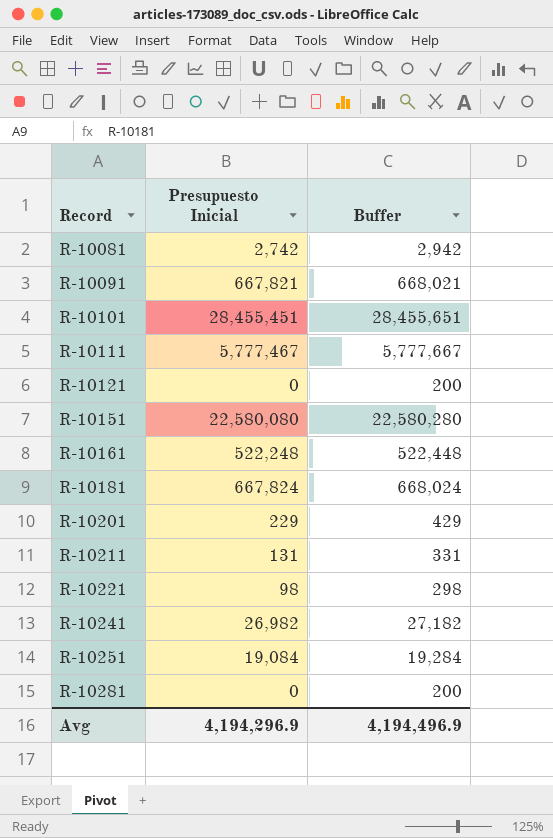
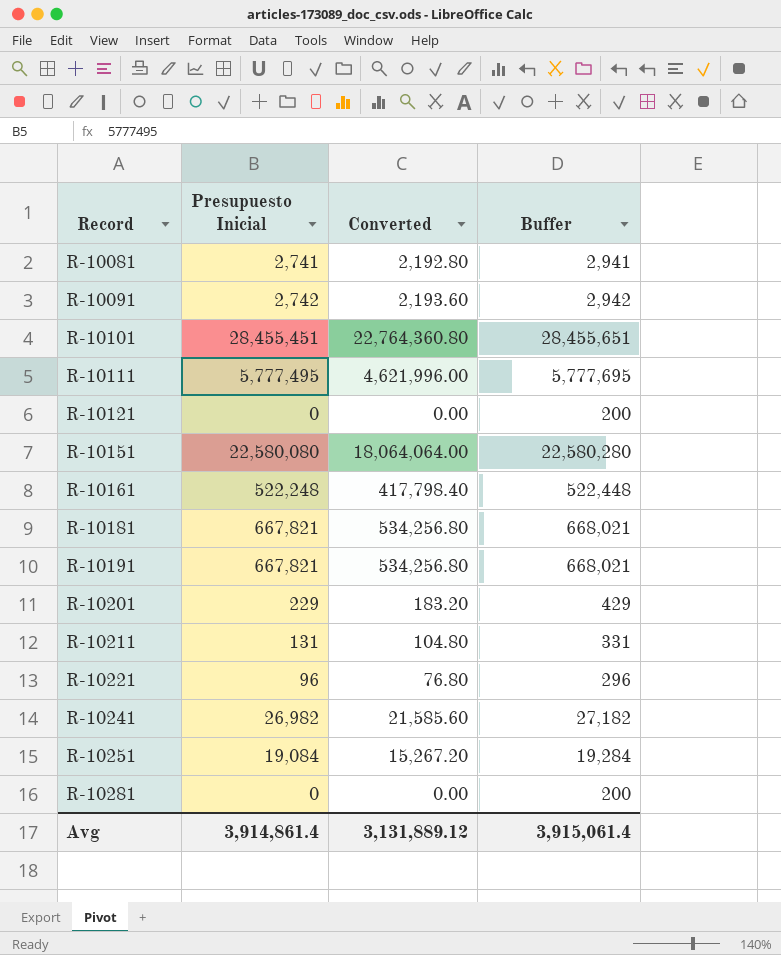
column Converted | formula: none -> [Presupuesto Inicial] * 0.8
R-10081 | Presupuesto Inicial: 2,742 -> 2,741
R-10081 | Buffer: 2,942 -> 2,941
R-10091 | Presupuesto Inicial: 667,821 -> 2,742
R-10091 | Buffer: 668,021 -> 2,942
R-10111 | Presupuesto Inicial: 5,777,467 -> 5,777,495
R-10111 | Buffer: 5,777,667 -> 5,777,695
R-10181 | Presupuesto Inicial: 667,824 -> 667,821
R-10181 | Buffer: 668,024 -> 668,021
row R-10191: none -> 667,821 | 534,256.80 | 668,021
R-10221 | Presupuesto Inicial: 98 -> 96
R-10221 | Buffer: 298 -> 296
Avg | Presupuesto Inicial: 4,194,296.9 -> 3,914,861.4
Avg | Buffer: 4,194,496.9 -> 3,915,061.4

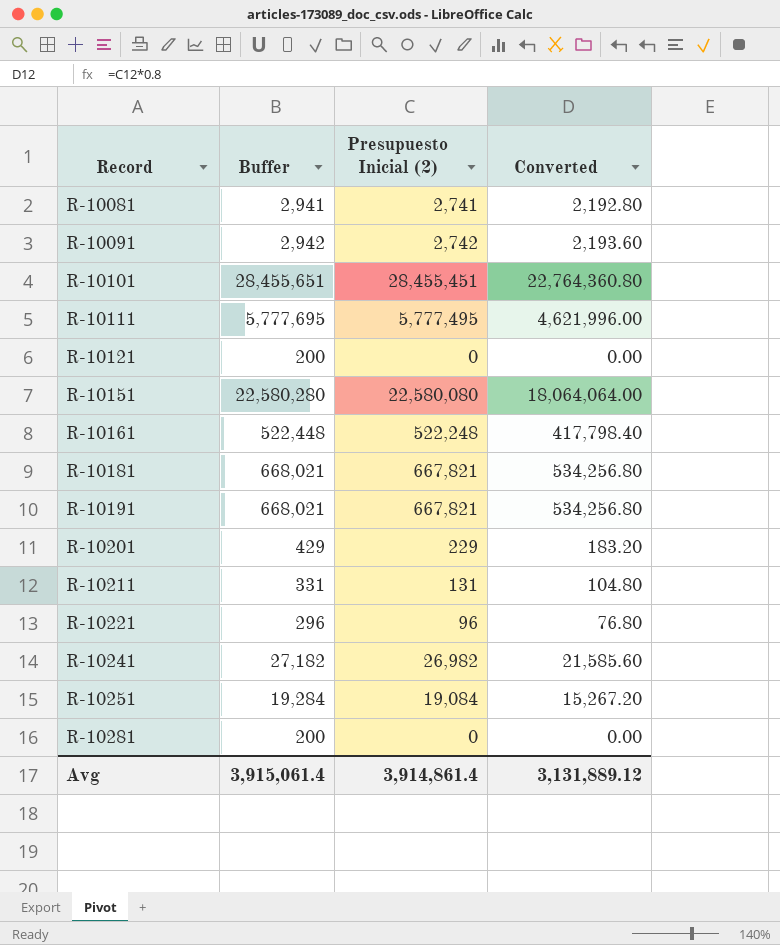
column Buffer | position: 4 -> 2
column name: Presupuesto Inicial -> Presupuesto Inicial (2)

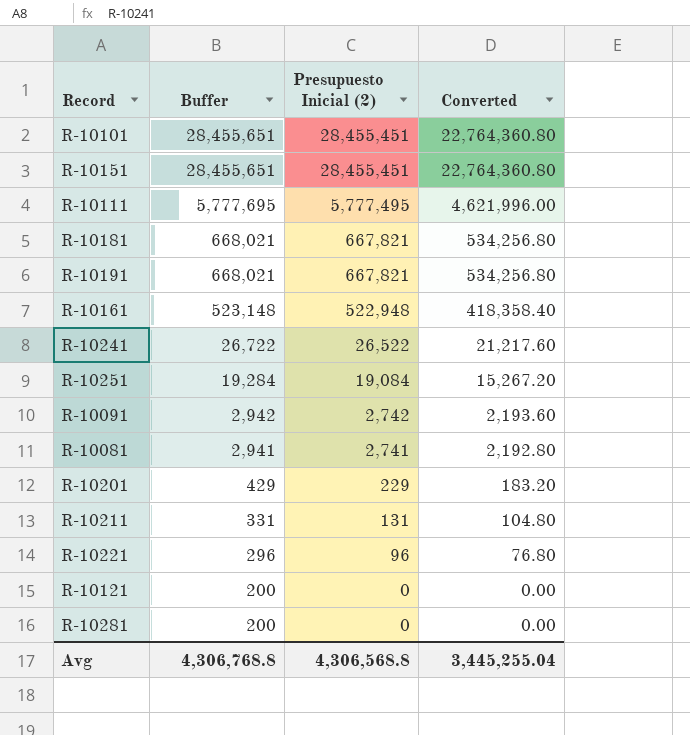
row order: Record ascending -> Buffer descending
R-10151 | Buffer: 22,580,280 -> 28,455,651
R-10151 | Presupuesto Inicial (2): 22,580,080 -> 28,455,451
R-10151 | Converted: 18,064,064.00 -> 22,764,360.80
R-10161 | Buffer: 522,448 -> 523,148
R-10161 | Presupuesto Inicial (2): 522,248 -> 522,948
R-10161 | Converted: 417,798.40 -> 418,358.40
R-10241 | Buffer: 27,182 -> 26,722
R-10241 | Presupuesto Inicial (2): 26,982 -> 26,522
R-10241 | Converted: 21,585.60 -> 21,217.60
Avg | Buffer: 3,915,061.4 -> 4,306,768.8
Avg | Presupuesto Inicial (2): 3,914,861.4 -> 4,306,568.8
Avg | Converted: 3,131,889.12 -> 3,445,255.04

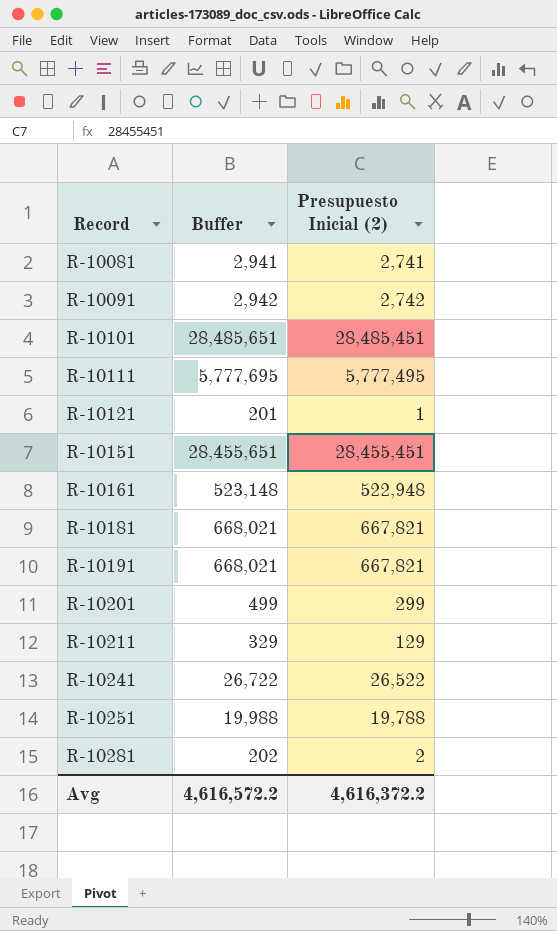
row order: Buffer descending -> Record ascending
column Converted | formula: [Presupuesto Inicial (2)] * 0.8 -> none
row R-10221: 296 | 96 | 76.80 -> none
R-10101 | Buffer: 28,455,651 -> 28,485,651
R-10101 | Presupuesto Inicial (2): 28,455,451 -> 28,485,451
R-10121 | Buffer: 200 -> 201
R-10121 | Presupuesto Inicial (2): 0 -> 1
R-10201 | Buffer: 429 -> 499
R-10201 | Presupuesto Inicial (2): 229 -> 299
R-10211 | Buffer: 331 -> 329
R-10211 | Presupuesto Inicial (2): 131 -> 129
R-10251 | Buffer: 19,284 -> 19,988
R-10251 | Presupuesto Inicial (2): 19,084 -> 19,788
R-10281 | Buffer: 200 -> 202
R-10281 | Presupuesto Inicial (2): 0 -> 2
Avg | Buffer: 4,306,768.8 -> 4,616,572.2
Avg | Presupuesto Inicial (2): 4,306,568.8 -> 4,616,372.2

